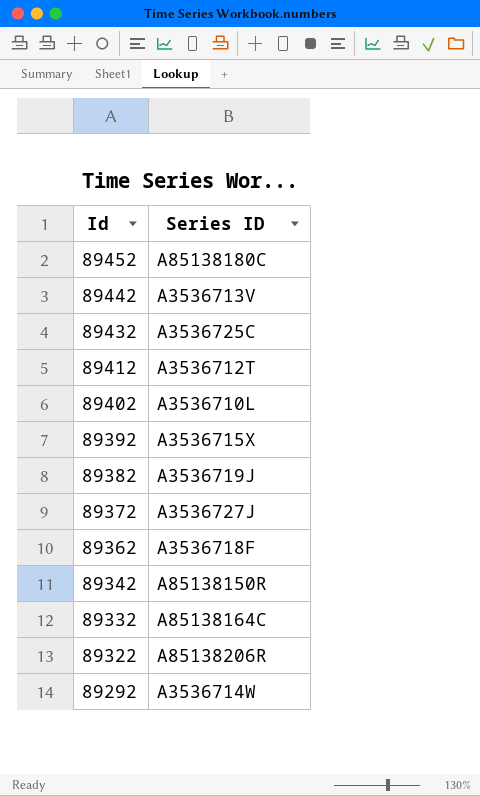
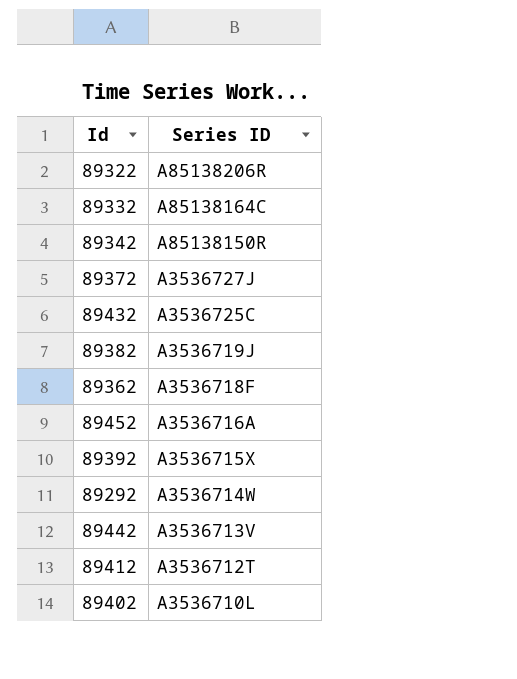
row order: Id descending -> Series ID descending
89452 | Series ID: A85138180C -> A3536716A

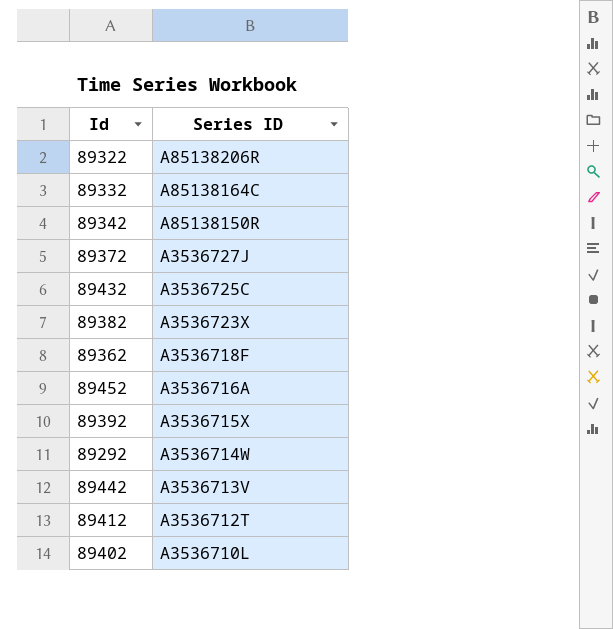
89382 | Series ID: A3536719J -> A3536723X

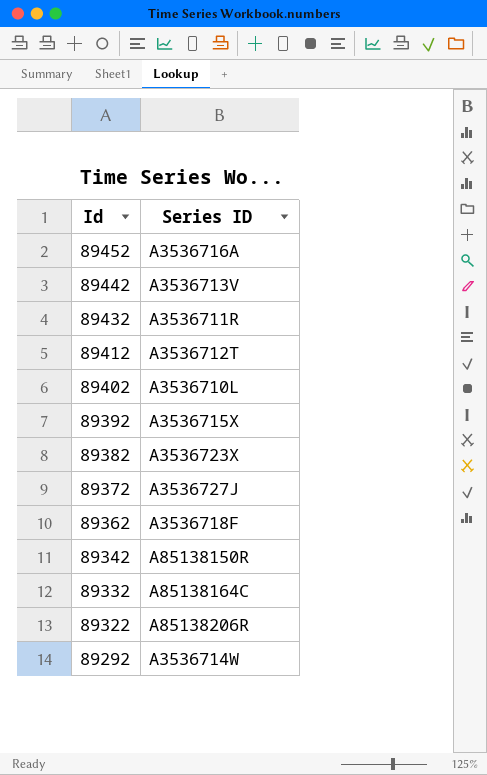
row order: Series ID descending -> Id descending
89432 | Series ID: A3536725C -> A3536711R

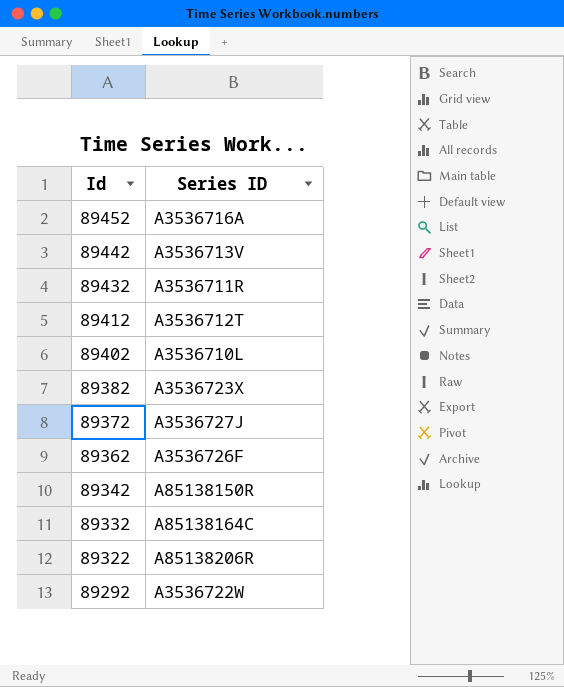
row 89392: A3536715X -> none
89362 | Series ID: A3536718F -> A3536726F
89292 | Series ID: A3536714W -> A3536722W

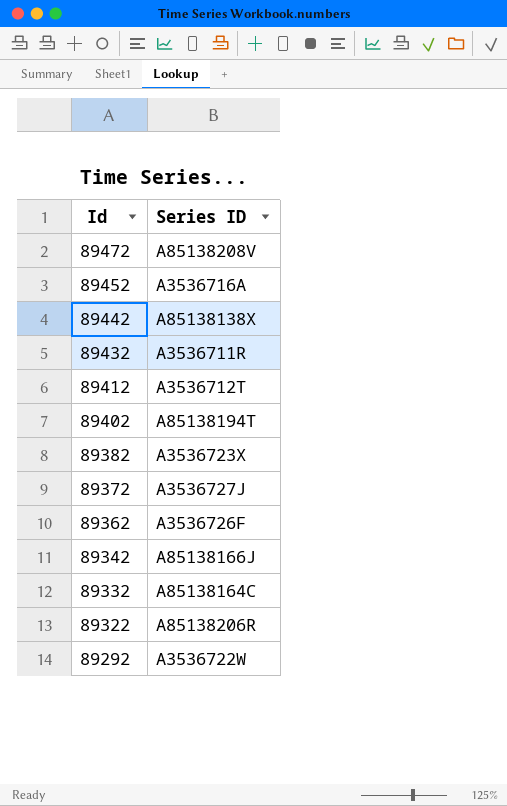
row 89472: none -> A85138208V
89442 | Series ID: A3536713V -> A85138138X
89402 | Series ID: A3536710L -> A85138194T
89342 | Series ID: A85138150R -> A85138166J

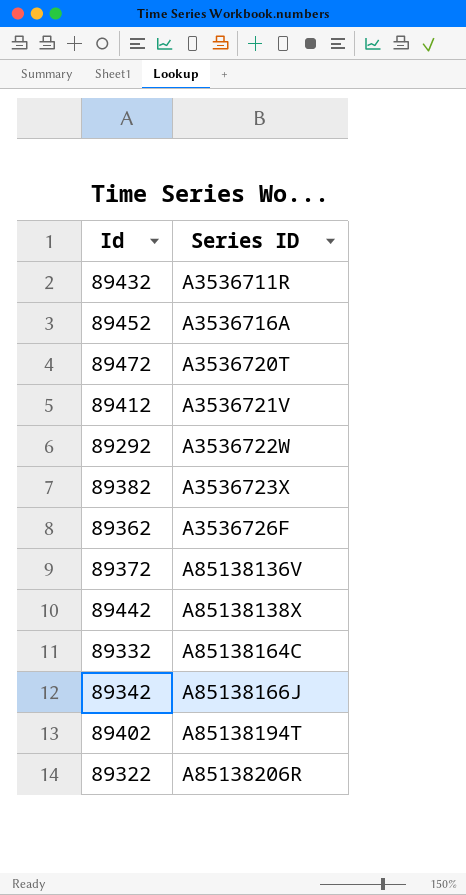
row order: Id descending -> Series ID ascending
89472 | Series ID: A85138208V -> A3536720T
89412 | Series ID: A3536712T -> A3536721V
89372 | Series ID: A3536727J -> A85138136V

